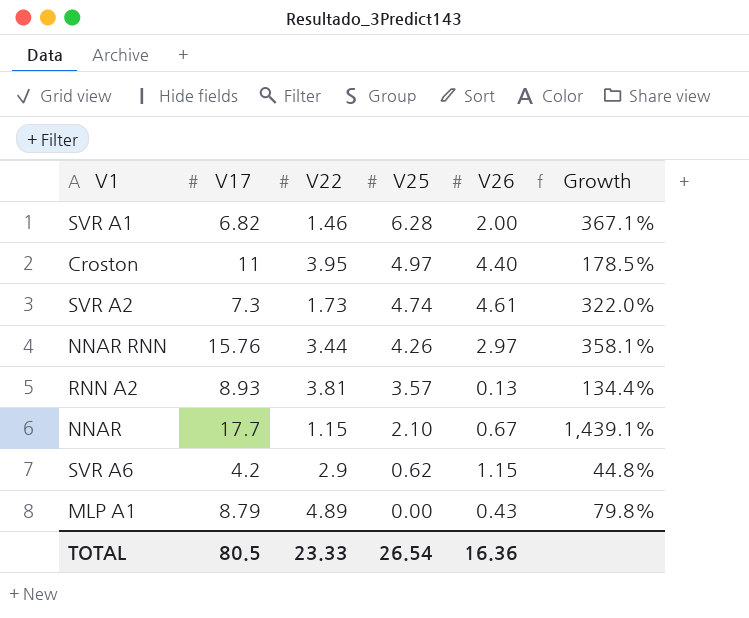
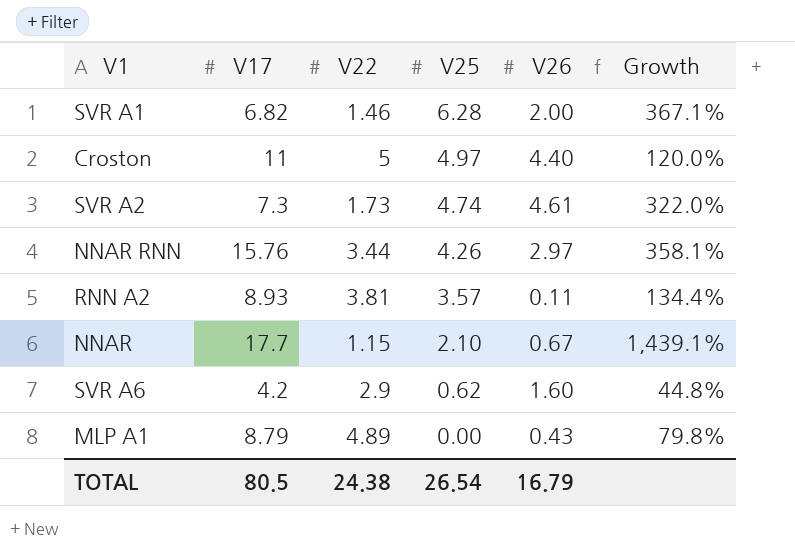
Croston | V22: 3.95 -> 5
Croston | Growth: 178.5% -> 120.0%
RNN A2 | V26: 0.13 -> 0.11
SVR A6 | V26: 1.15 -> 1.60
TOTAL | V22: 23.33 -> 24.38
TOTAL | V26: 16.36 -> 16.79

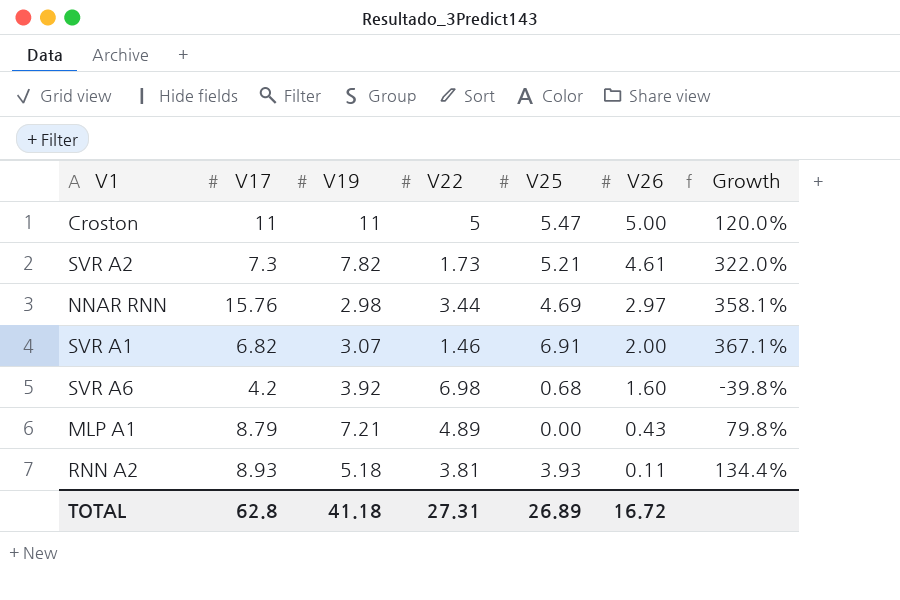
row order: V25 descending -> V26 descending
column V19 | position: none -> 3
row NNAR: 17.7 | 1.15 | 2.10 | 0.67 | 1,439.1% -> none
Croston | V25: 4.97 -> 5.47
Croston | V26: 4.40 -> 5.00
SVR A2 | V25: 4.74 -> 5.21
NNAR RNN | V25: 4.26 -> 4.69
SVR A1 | V25: 6.28 -> 6.91
SVR A6 | V22: 2.9 -> 6.98
SVR A6 | V25: 0.62 -> 0.68
SVR A6 | Growth: 44.8% -> -39.8%
RNN A2 | V25: 3.57 -> 3.93
TOTAL | V17: 80.5 -> 62.8
TOTAL | V22: 24.38 -> 27.31
TOTAL | V25: 26.54 -> 26.89
TOTAL | V26: 16.79 -> 16.72

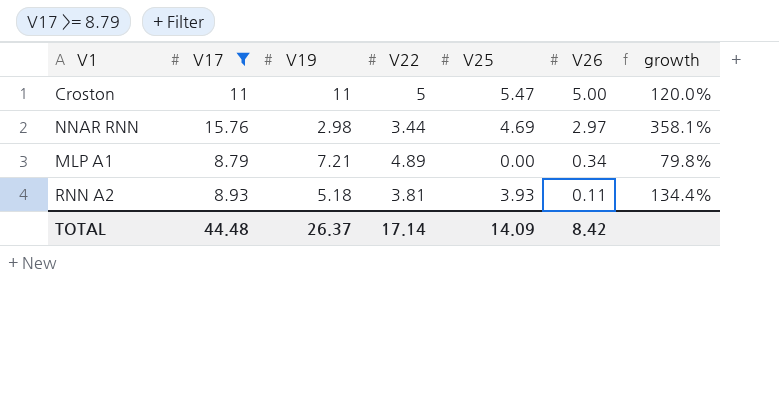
filter: none -> V17 >= 8.79
column name: Growth -> growth
MLP A1 | V26: 0.43 -> 0.34
TOTAL | V17: 62.8 -> 44.48
TOTAL | V19: 41.18 -> 26.37
TOTAL | V22: 27.31 -> 17.14
TOTAL | V25: 26.89 -> 14.09
TOTAL | V26: 16.72 -> 8.42

